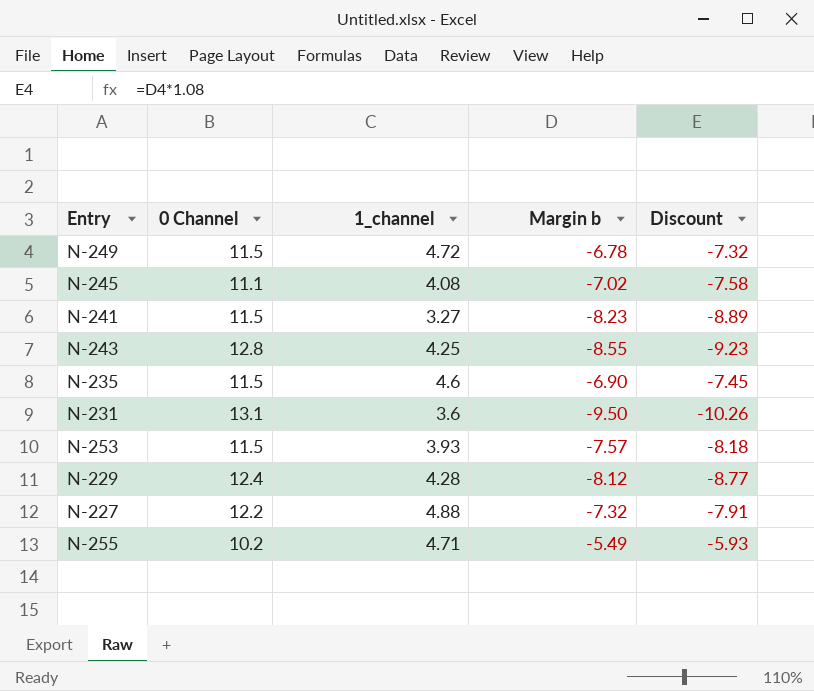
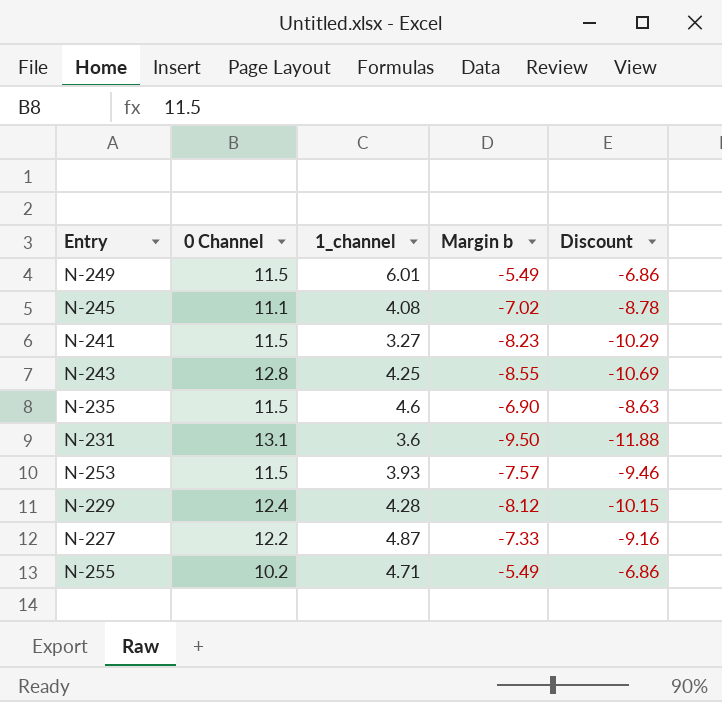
column Discount | formula: [Margin b] * 1.08 -> [Margin b] * 1.25
N-249 | 1_channel: 4.72 -> 6.01
N-249 | Margin b: -6.78 -> -5.49
N-227 | 1_channel: 4.88 -> 4.87
N-227 | Margin b: -7.32 -> -7.33

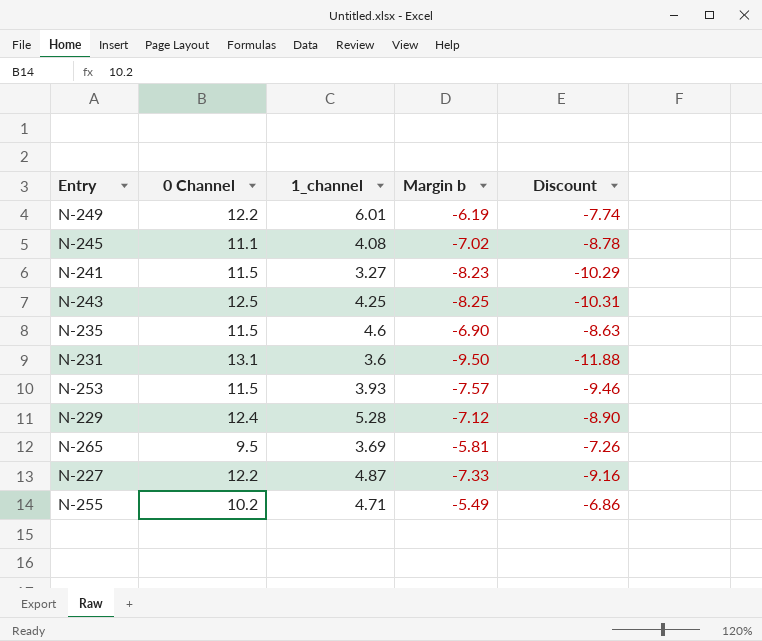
N-249 | 0 Channel: 11.5 -> 12.2
N-249 | Margin b: -5.49 -> -6.19
N-249 | Discount: -6.86 -> -7.74
N-243 | 0 Channel: 12.8 -> 12.5
N-243 | Margin b: -8.55 -> -8.25
N-243 | Discount: -10.69 -> -10.31
N-229 | 1_channel: 4.28 -> 5.28
N-229 | Margin b: -8.12 -> -7.12
N-229 | Discount: -10.15 -> -8.90
row N-265: none -> 9.5 | 3.69 | -5.81 | -7.26

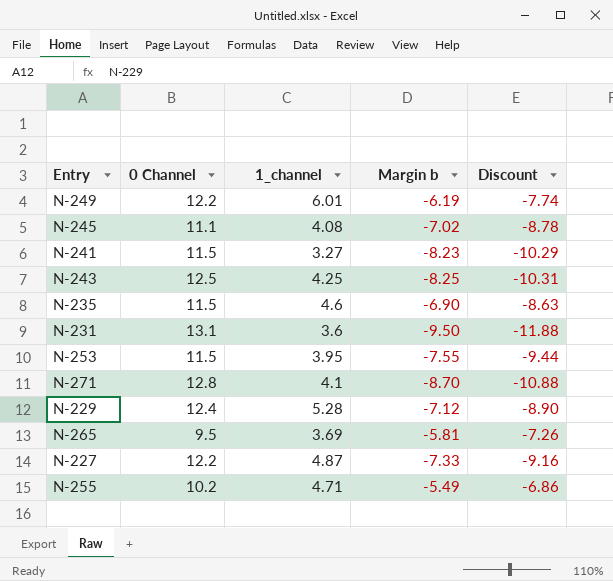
N-253 | 1_channel: 3.93 -> 3.95
N-253 | Margin b: -7.57 -> -7.55
N-253 | Discount: -9.46 -> -9.44
row N-271: none -> 12.8 | 4.1 | -8.70 | -10.88

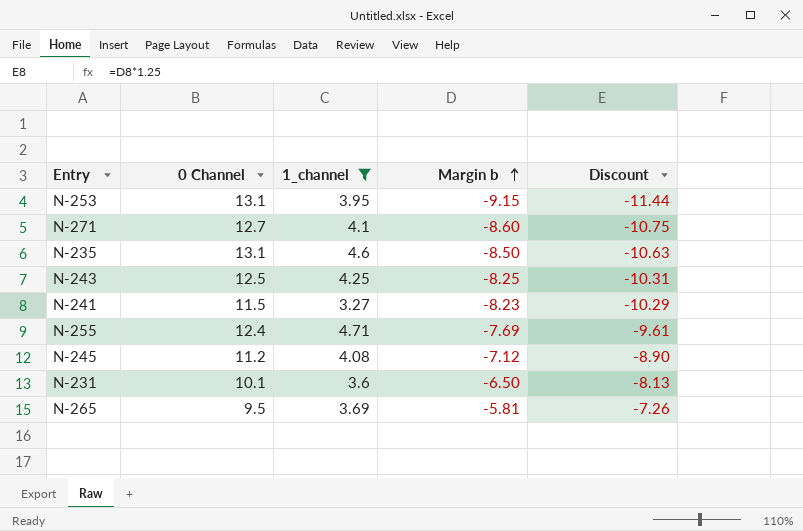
filter: none -> 1_channel <= 4.71
row order: none -> Margin b ascending
N-253 | 0 Channel: 11.5 -> 13.1
N-253 | Margin b: -7.55 -> -9.15
N-253 | Discount: -9.44 -> -11.44
N-271 | 0 Channel: 12.8 -> 12.7
N-271 | Margin b: -8.70 -> -8.60
N-271 | Discount: -10.88 -> -10.75
N-235 | 0 Channel: 11.5 -> 13.1
N-235 | Margin b: -6.90 -> -8.50
N-235 | Discount: -8.63 -> -10.63
N-255 | 0 Channel: 10.2 -> 12.4
N-255 | Margin b: -5.49 -> -7.69
N-255 | Discount: -6.86 -> -9.61
N-245 | 0 Channel: 11.1 -> 11.2
N-245 | Margin b: -7.02 -> -7.12
N-245 | Discount: -8.78 -> -8.90
N-231 | 0 Channel: 13.1 -> 10.1
N-231 | Margin b: -9.50 -> -6.50
N-231 | Discount: -11.88 -> -8.13

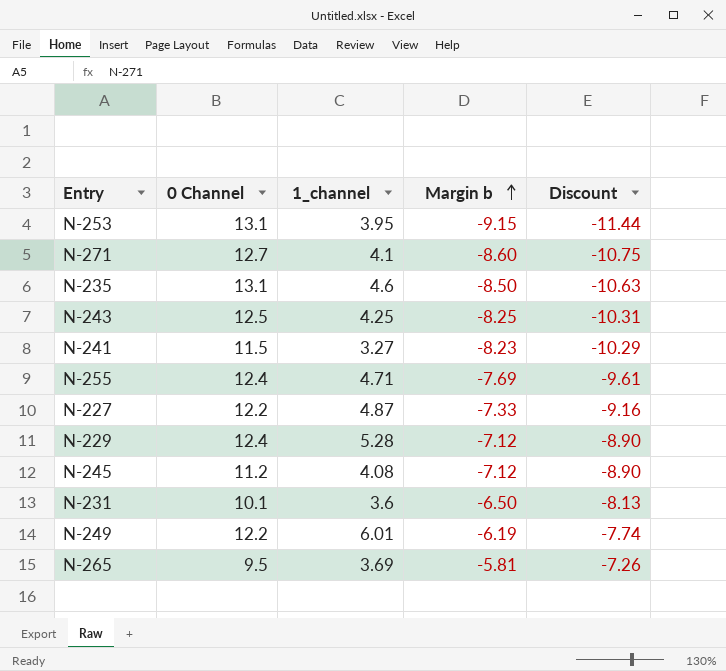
filter: 1_channel <= 4.71 -> none

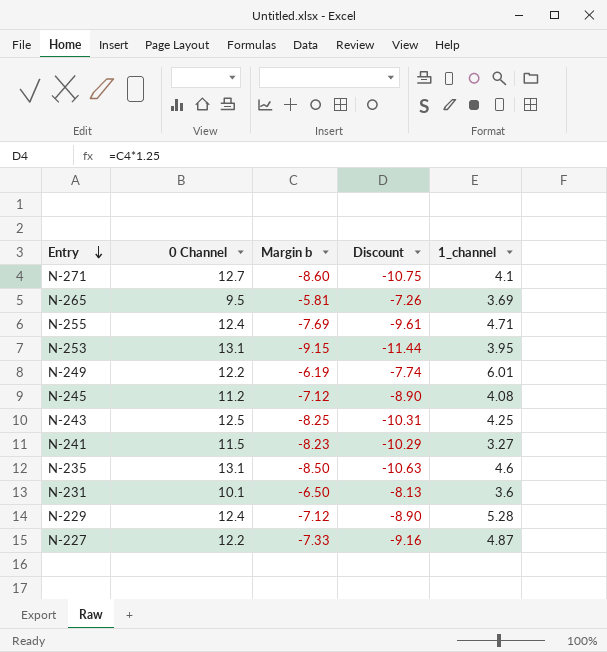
row order: Margin b ascending -> Entry descending
column 1_channel | position: 3 -> 5

